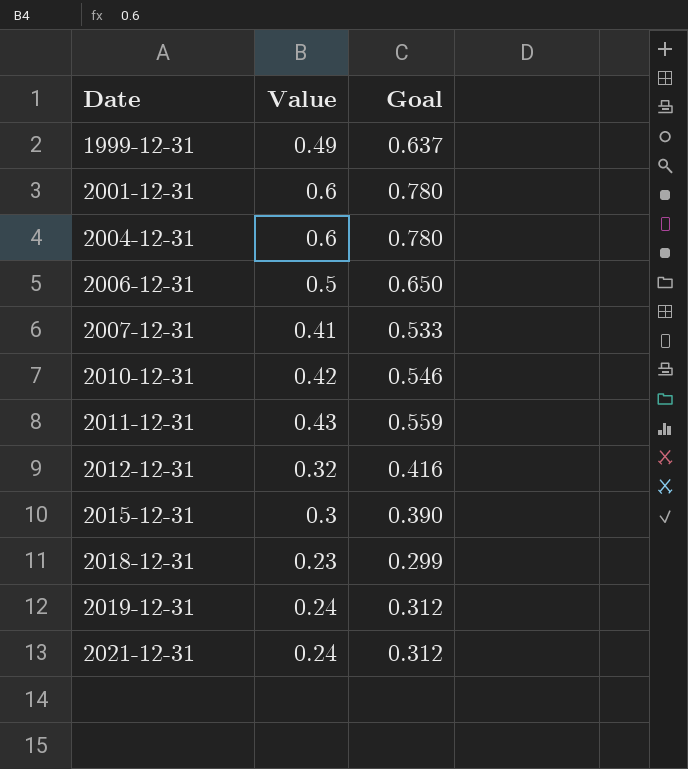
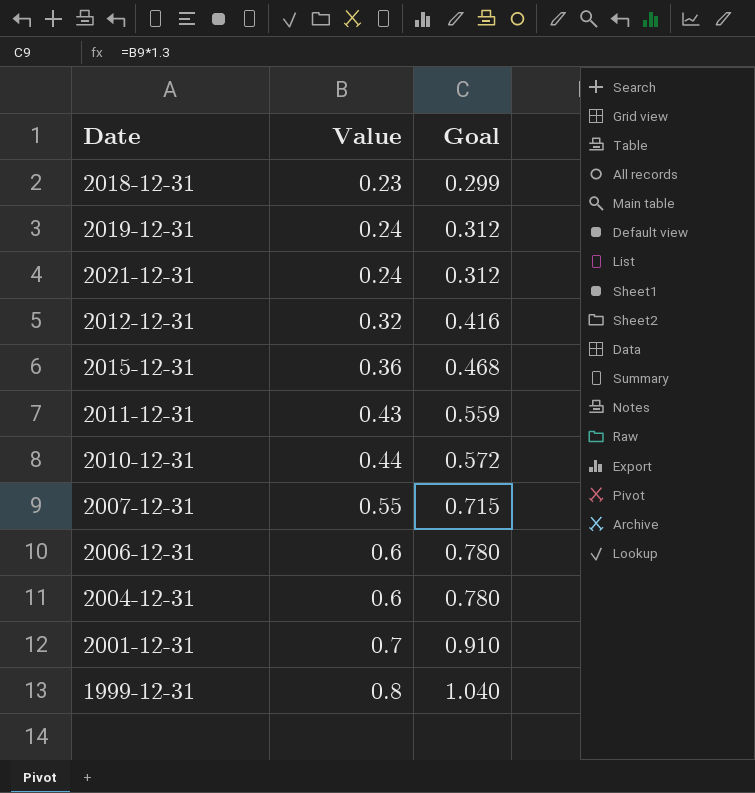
row order: Date ascending -> Value ascending
2015-12-31 | Value: 0.3 -> 0.36
2015-12-31 | Goal: 0.390 -> 0.468
2010-12-31 | Value: 0.42 -> 0.44
2010-12-31 | Goal: 0.546 -> 0.572
2007-12-31 | Value: 0.41 -> 0.55
2007-12-31 | Goal: 0.533 -> 0.715
2006-12-31 | Value: 0.5 -> 0.6
2006-12-31 | Goal: 0.650 -> 0.780
2001-12-31 | Value: 0.6 -> 0.7
2001-12-31 | Goal: 0.780 -> 0.910
1999-12-31 | Value: 0.49 -> 0.8
1999-12-31 | Goal: 0.637 -> 1.040

